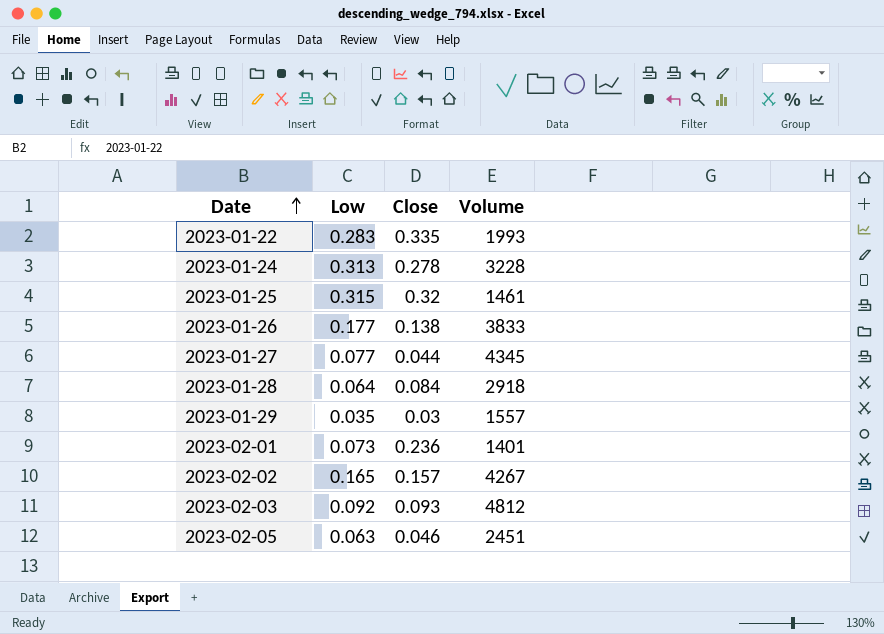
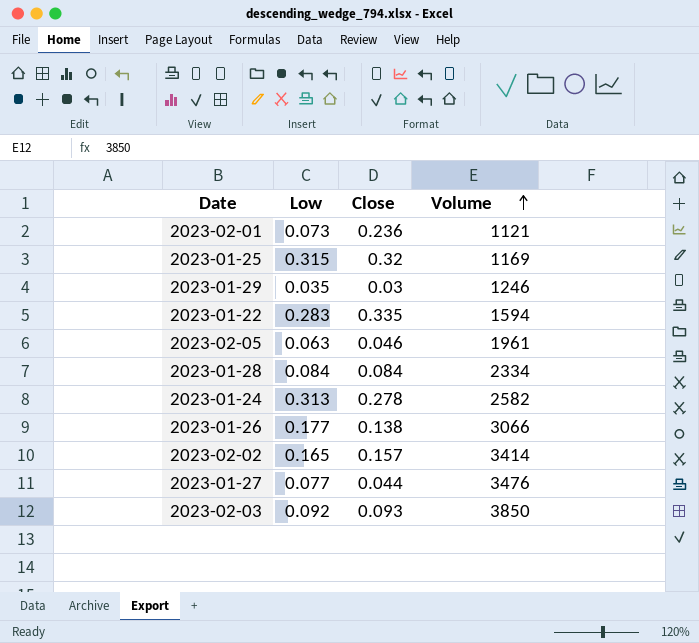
row order: Date ascending -> Volume ascending
2023-02-01 | Volume: 1401 -> 1121
2023-01-25 | Volume: 1461 -> 1169
2023-01-29 | Volume: 1557 -> 1246
2023-01-22 | Volume: 1993 -> 1594
2023-02-05 | Volume: 2451 -> 1961
2023-01-28 | Low: 0.064 -> 0.084
2023-01-28 | Volume: 2918 -> 2334
2023-01-24 | Volume: 3228 -> 2582
2023-01-26 | Volume: 3833 -> 3066
2023-02-02 | Volume: 4267 -> 3414
2023-01-27 | Volume: 4345 -> 3476
2023-02-03 | Volume: 4812 -> 3850

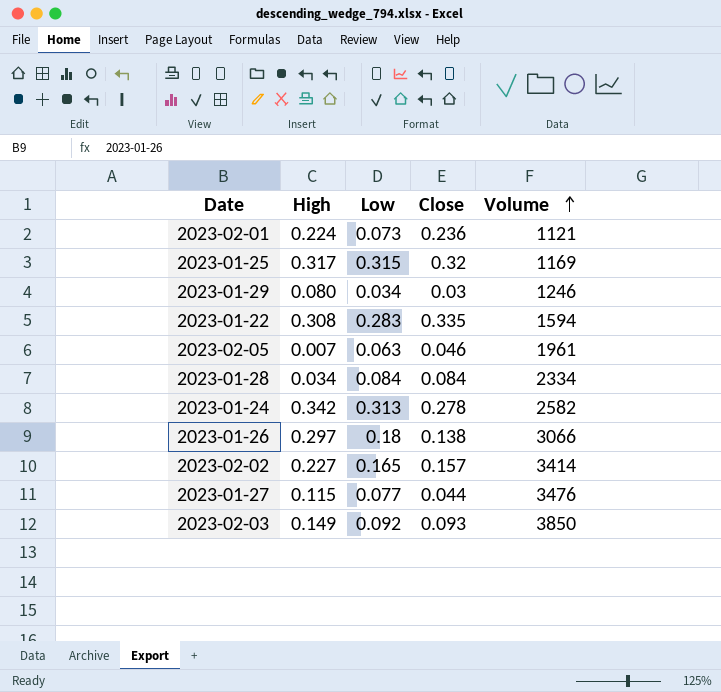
column High | position: none -> 2
2023-01-29 | Low: 0.035 -> 0.034
2023-01-26 | Low: 0.177 -> 0.18

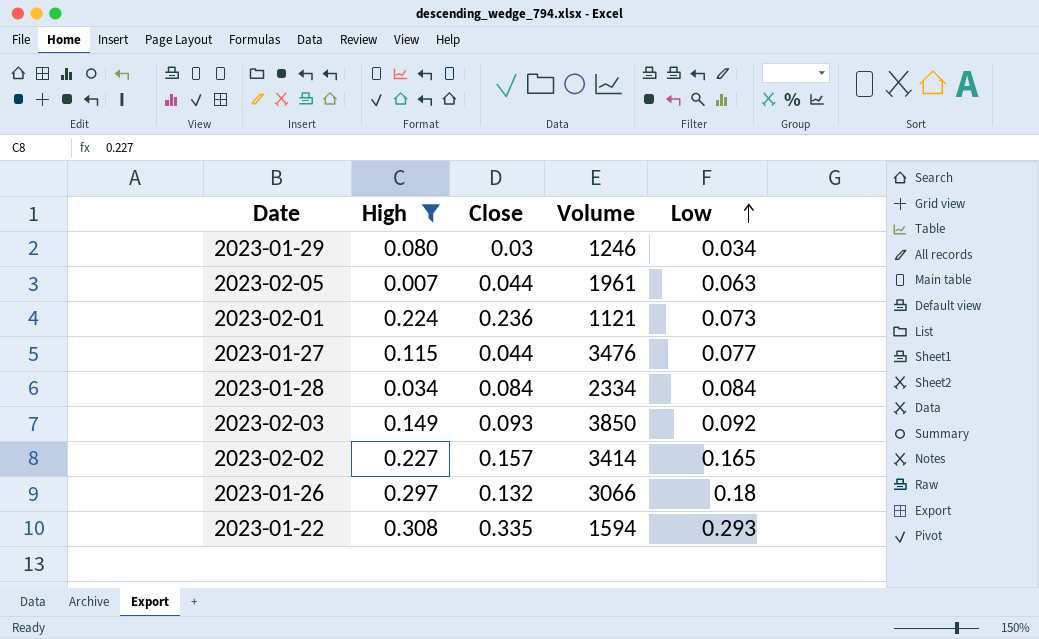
filter: none -> High <= 0.308
row order: Volume ascending -> Low ascending
column Low | position: 3 -> 5
2023-02-05 | Close: 0.046 -> 0.044
2023-01-26 | Close: 0.138 -> 0.132
2023-01-22 | Low: 0.283 -> 0.293

